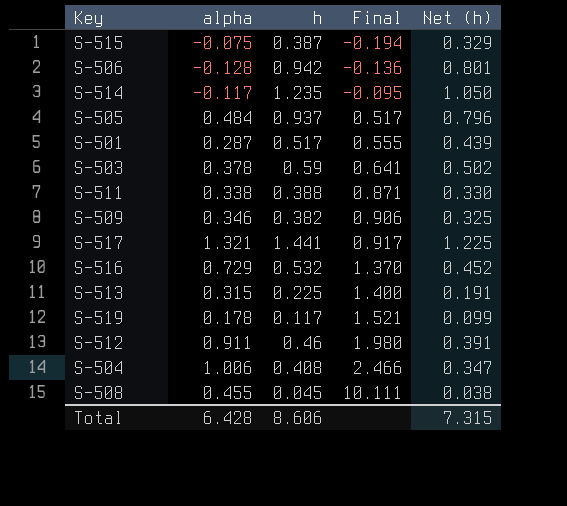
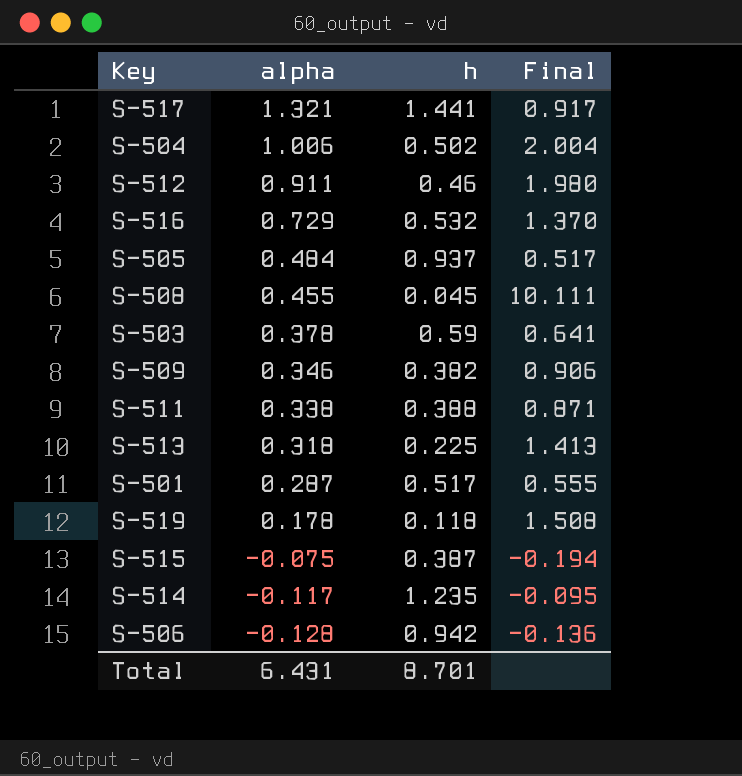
row order: Final ascending -> alpha descending
column Net (h) | formula: [h] * 0.85 -> none
S-504 | h: 0.408 -> 0.502
S-504 | Final: 2.466 -> 2.004
S-513 | alpha: 0.315 -> 0.318
S-513 | Final: 1.400 -> 1.413
S-519 | h: 0.117 -> 0.118
S-519 | Final: 1.521 -> 1.508
Total | alpha: 6.428 -> 6.431
Total | h: 8.606 -> 8.701

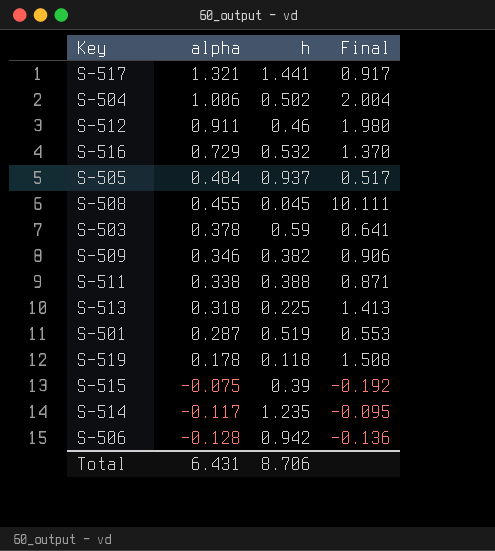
S-501 | h: 0.517 -> 0.519
S-501 | Final: 0.555 -> 0.553
S-515 | h: 0.387 -> 0.39
S-515 | Final: -0.194 -> -0.192
Total | h: 8.701 -> 8.706

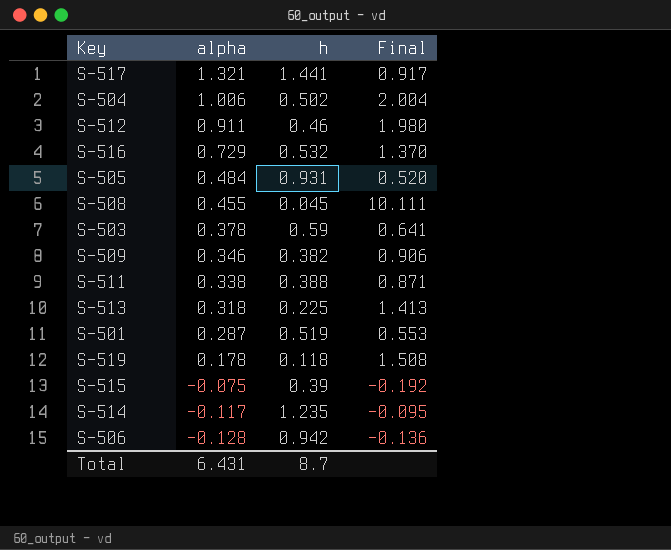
S-505 | h: 0.937 -> 0.931
S-505 | Final: 0.517 -> 0.520
Total | h: 8.706 -> 8.7

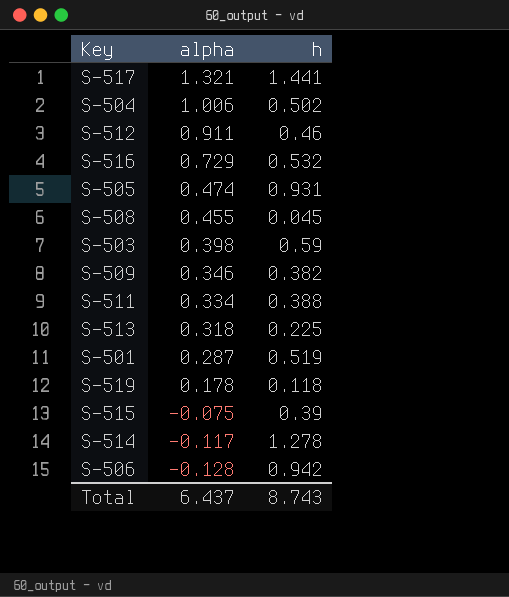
column Final | formula: [alpha] / [h] -> none
S-505 | alpha: 0.484 -> 0.474
S-503 | alpha: 0.378 -> 0.398
S-511 | alpha: 0.338 -> 0.334
S-514 | h: 1.235 -> 1.278
Total | alpha: 6.431 -> 6.437
Total | h: 8.7 -> 8.743

